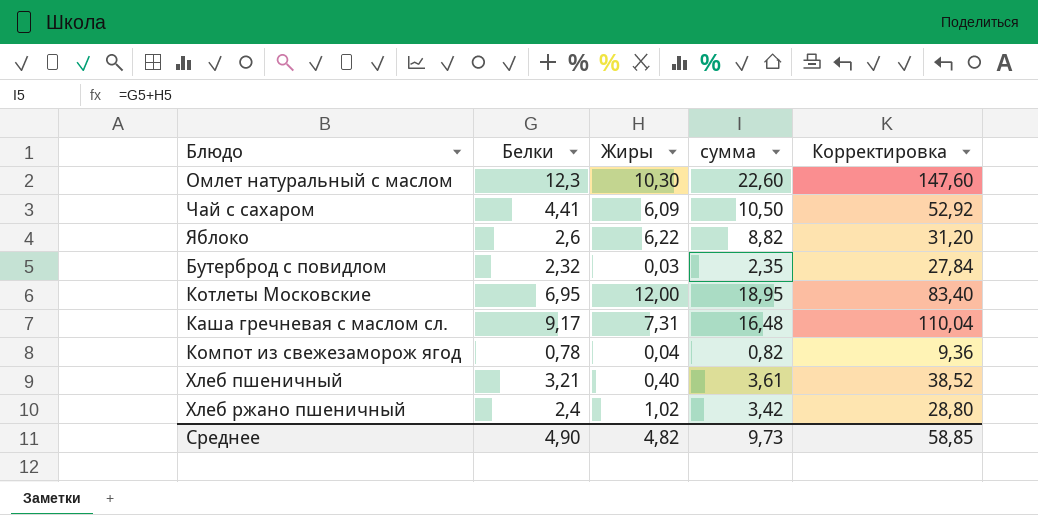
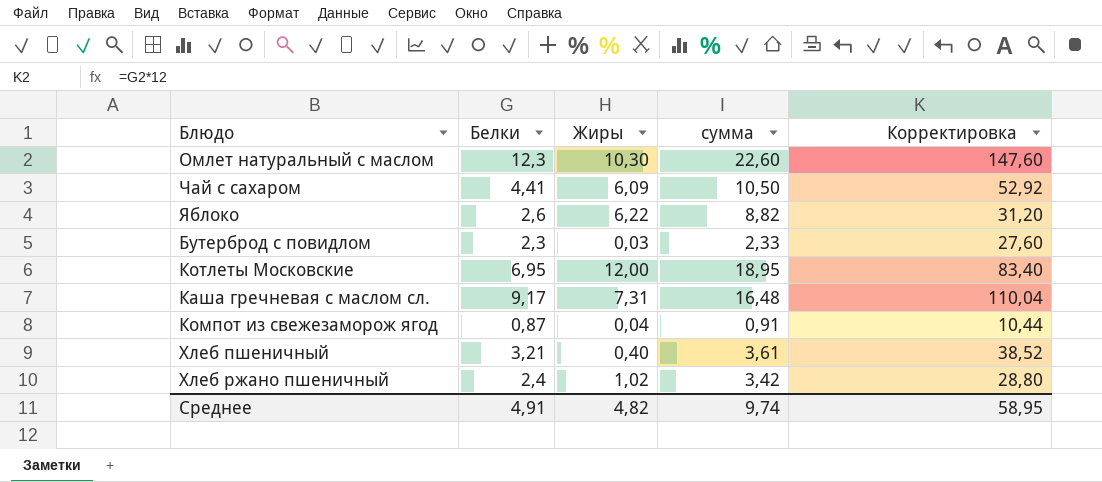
Бутерброд с повидлом | Белки: 2,32 -> 2,3
Бутерброд с повидлом | сумма: 2,35 -> 2,33
Бутерброд с повидлом | Корректировка: 27,84 -> 27,60
Компот из свежезаморож ягод | Белки: 0,78 -> 0,87
Компот из свежезаморож ягод | сумма: 0,82 -> 0,91
Компот из свежезаморож ягод | Корректировка: 9,36 -> 10,44
Среднее | Белки: 4,90 -> 4,91
Среднее | сумма: 9,73 -> 9,74
Среднее | Корректировка: 58,85 -> 58,95

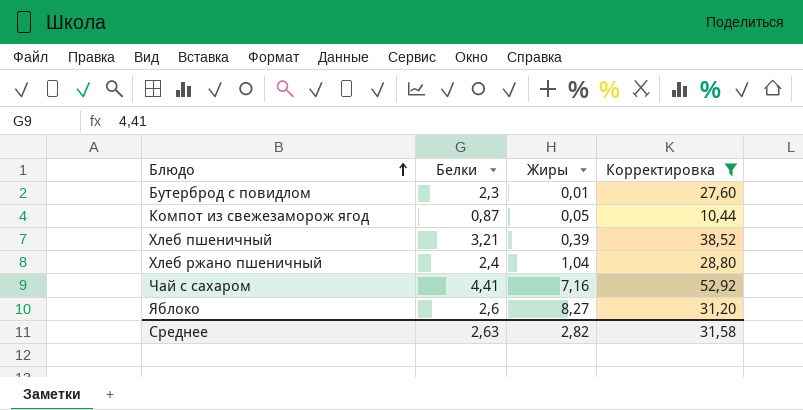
filter: none -> Корректировка <= 52,92
row order: none -> Блюдо ascending
column сумма | formula: [Белки] + [Жиры] -> none
Бутерброд с повидлом | Жиры: 0,03 -> 0,01
Компот из свежезаморож ягод | Жиры: 0,04 -> 0,05
Хлеб пшеничный | Жиры: 0,40 -> 0,39
Хлеб ржано пшеничный | Жиры: 1,02 -> 1,04
Чай с сахаром | Жиры: 6,09 -> 7,16
Яблоко | Жиры: 6,22 -> 8,27
Среднее | Белки: 4,91 -> 2,63
Среднее | Жиры: 4,82 -> 2,82
Среднее | Корректировка: 58,95 -> 31,58

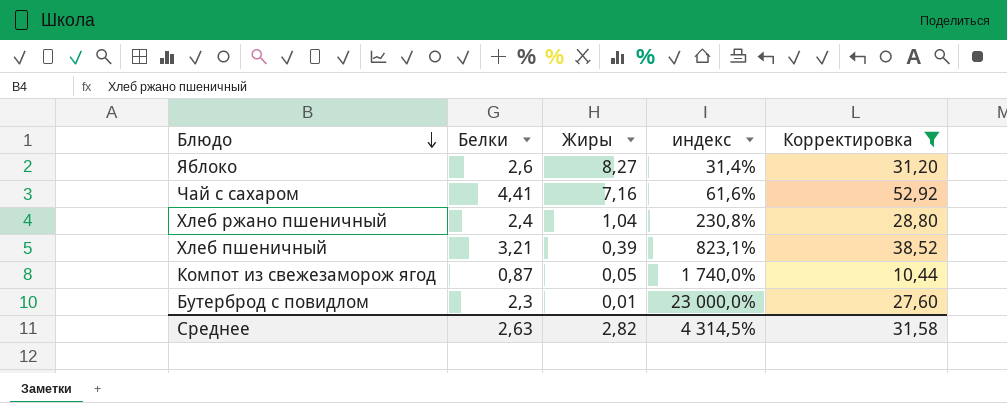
row order: Блюдо ascending -> Блюдо descending
column индекс | formula: none -> [Белки] / [Жиры]

